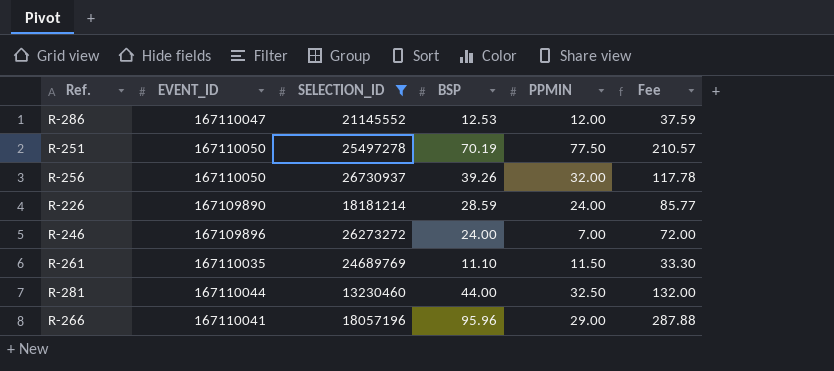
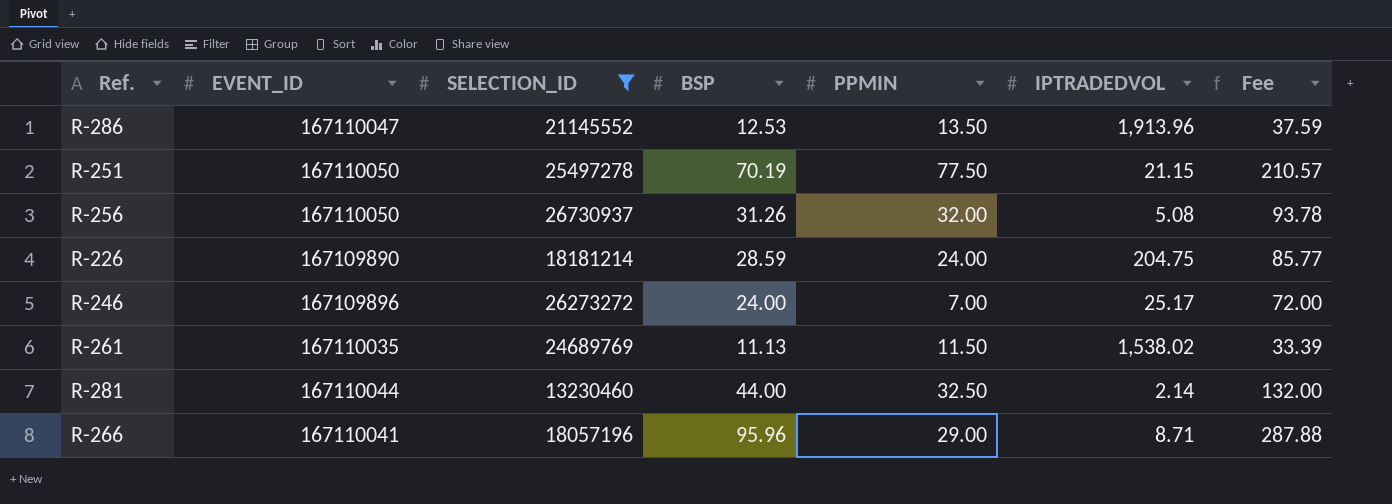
column IPTRADEDVOL | position: none -> 6
R-286 | PPMIN: 12.00 -> 13.50
R-256 | BSP: 39.26 -> 31.26
R-256 | Fee: 117.78 -> 93.78
R-261 | BSP: 11.10 -> 11.13
R-261 | Fee: 33.30 -> 33.39

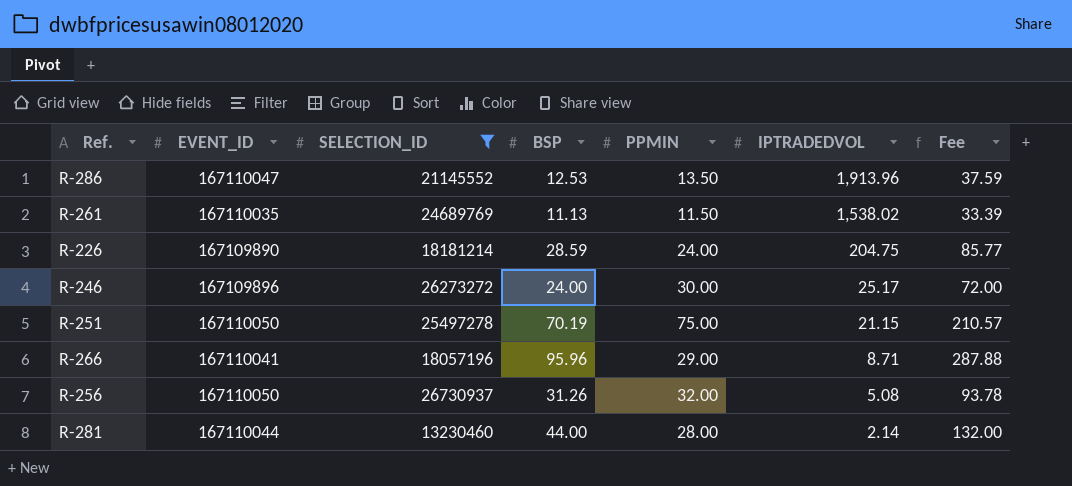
row order: none -> IPTRADEDVOL descending
R-246 | PPMIN: 7.00 -> 30.00
R-251 | PPMIN: 77.50 -> 75.00
R-281 | PPMIN: 32.50 -> 28.00

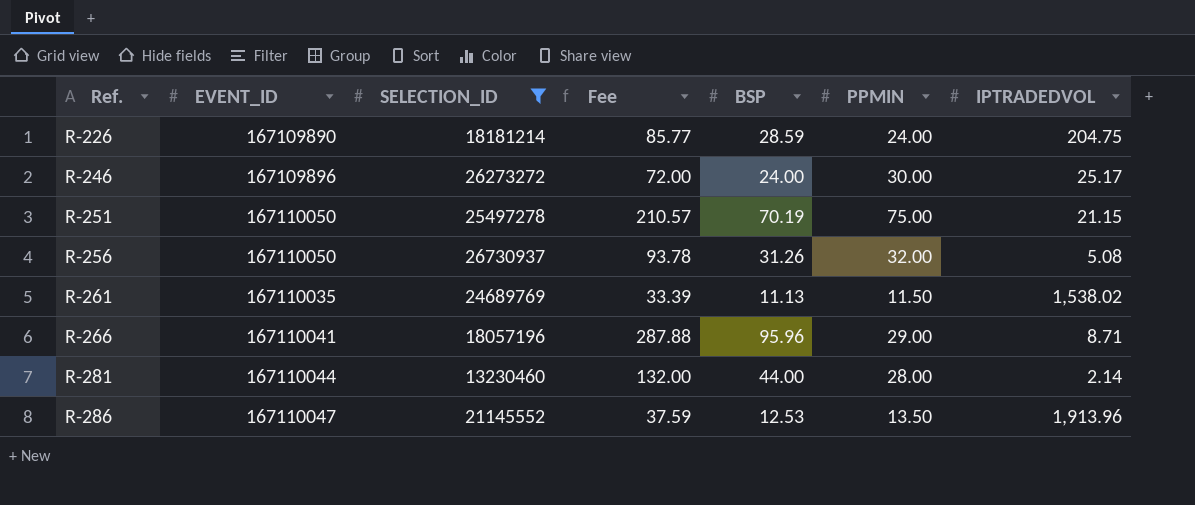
row order: IPTRADEDVOL descending -> Ref. ascending
column Fee | position: 7 -> 4

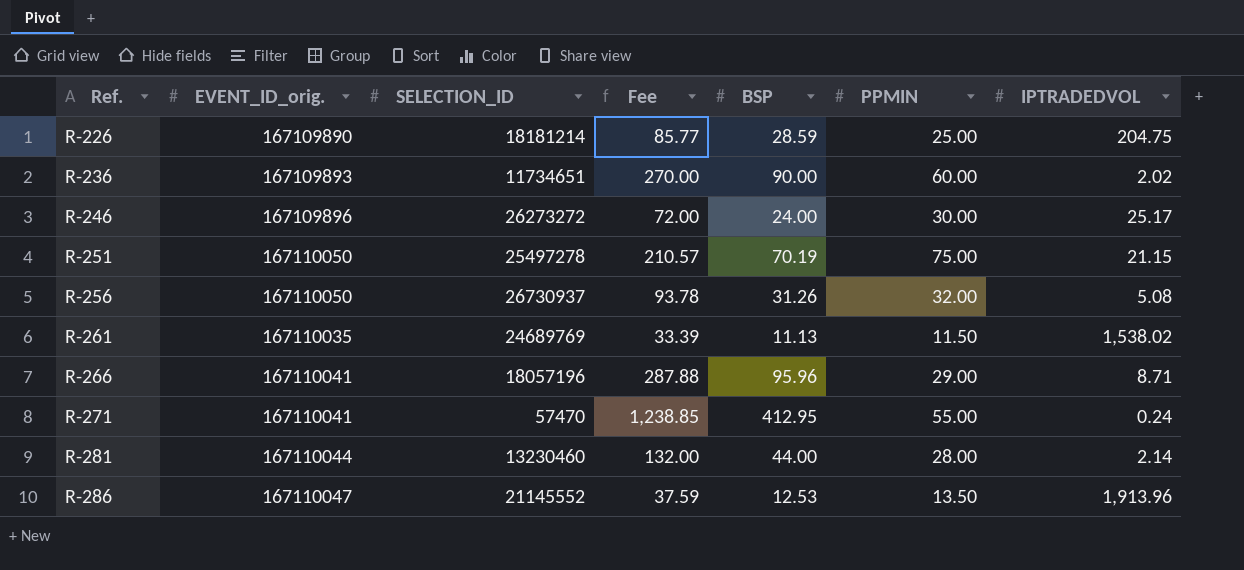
filter: SELECTION_ID >= 13230460 -> none
column name: EVENT_ID -> EVENT_ID_orig.
R-226 | PPMIN: 24.00 -> 25.00

